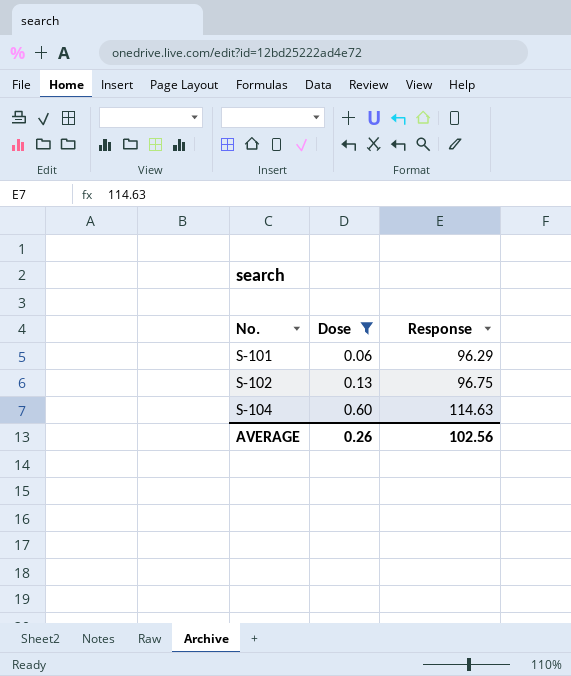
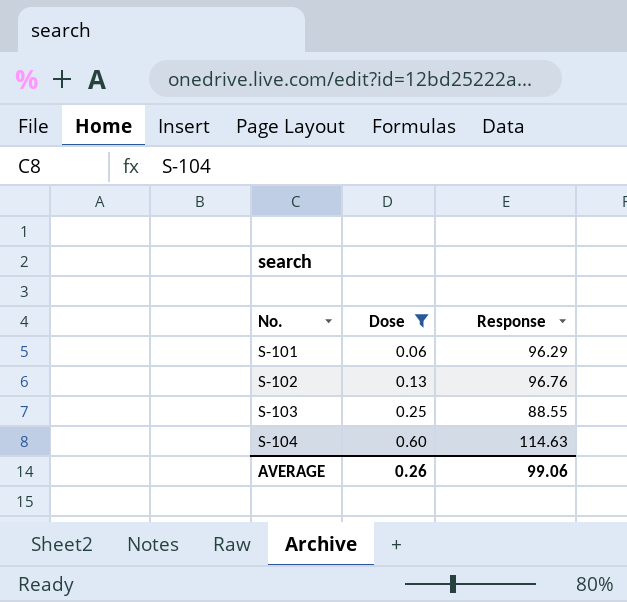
S-102 | Response: 96.75 -> 96.76
row S-103: none -> 0.25 | 88.55
AVERAGE | Response: 102.56 -> 99.06

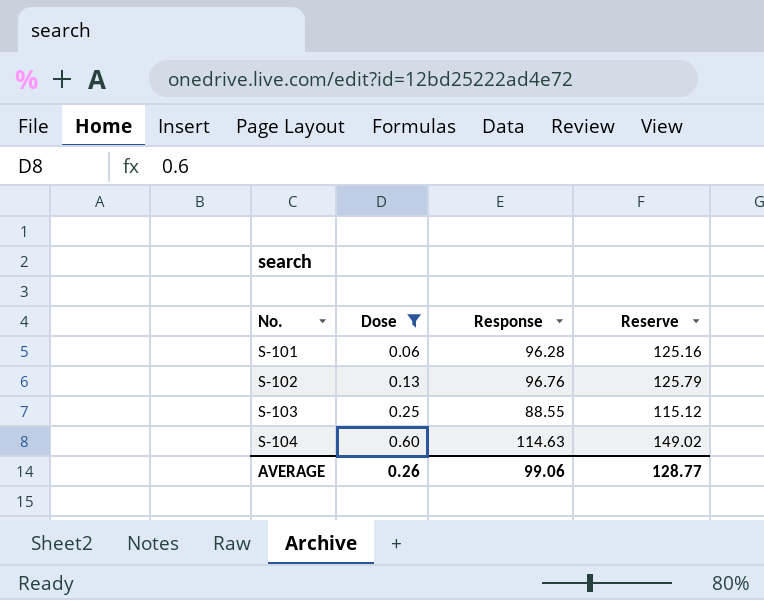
column Reserve | formula: none -> [Response] * 1.3
S-101 | Response: 96.29 -> 96.28

